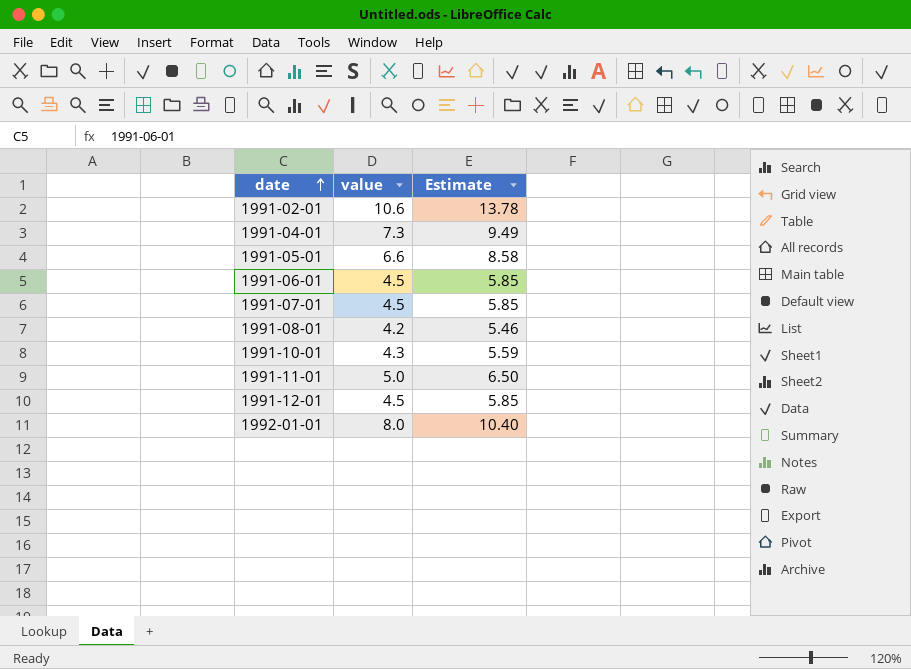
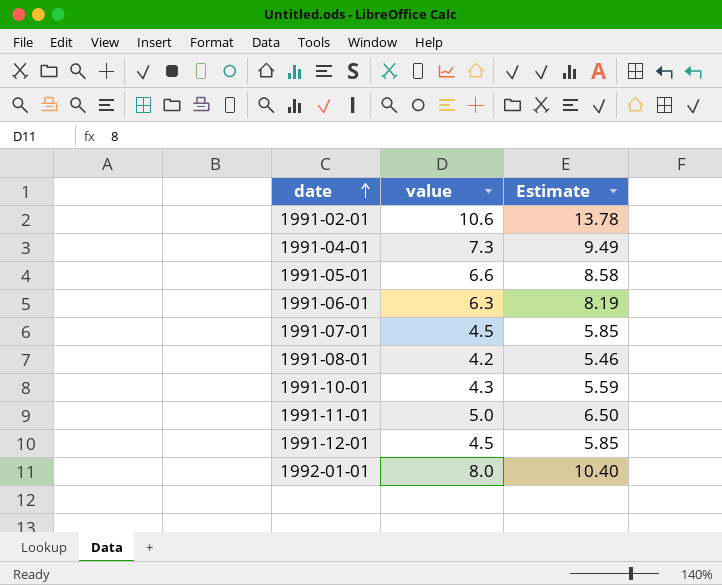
1991-06-01 | value: 4.5 -> 6.3
1991-06-01 | Estimate: 5.85 -> 8.19

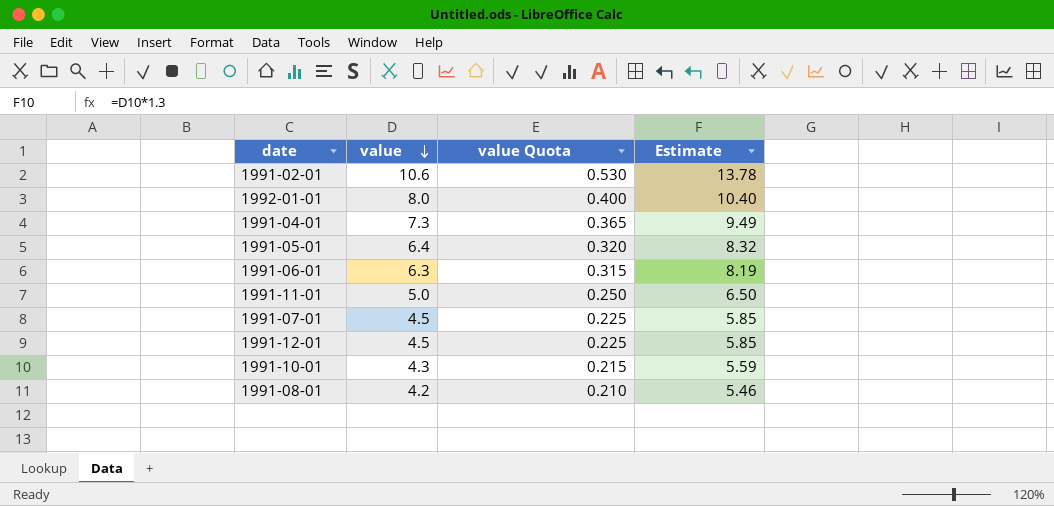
row order: date ascending -> value descending
column value Quota | formula: none -> [value] * 0.05
1991-05-01 | value: 6.6 -> 6.4
1991-05-01 | Estimate: 8.58 -> 8.32

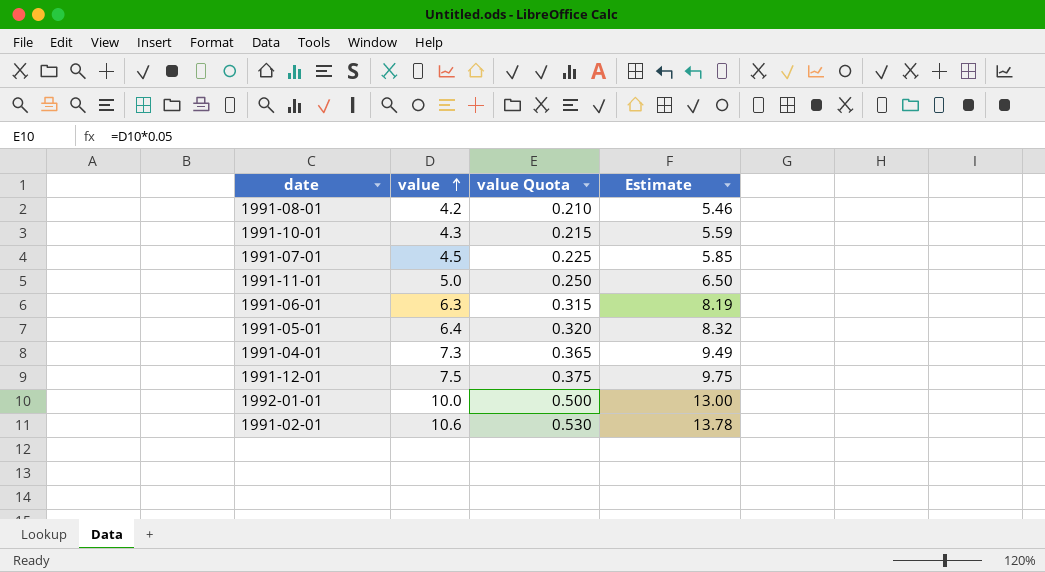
row order: value descending -> value ascending
1991-12-01 | value: 4.5 -> 7.5
1991-12-01 | value Quota: 0.225 -> 0.375
1991-12-01 | Estimate: 5.85 -> 9.75
1992-01-01 | value: 8.0 -> 10.0
1992-01-01 | value Quota: 0.400 -> 0.500
1992-01-01 | Estimate: 10.40 -> 13.00

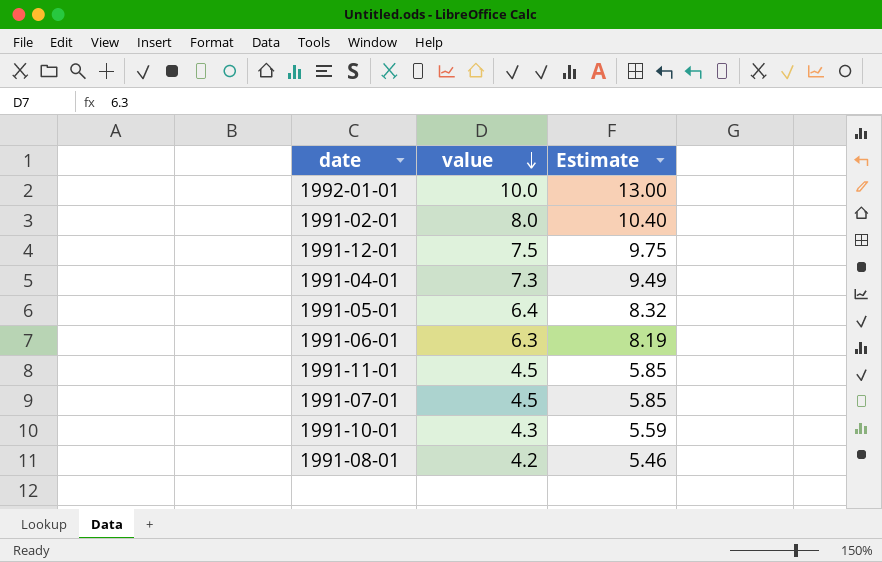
row order: value ascending -> value descending
column value Quota | formula: [value] * 0.05 -> none
1991-02-01 | value: 10.6 -> 8.0
1991-02-01 | Estimate: 13.78 -> 10.40
1991-11-01 | value: 5.0 -> 4.5
1991-11-01 | Estimate: 6.50 -> 5.85

